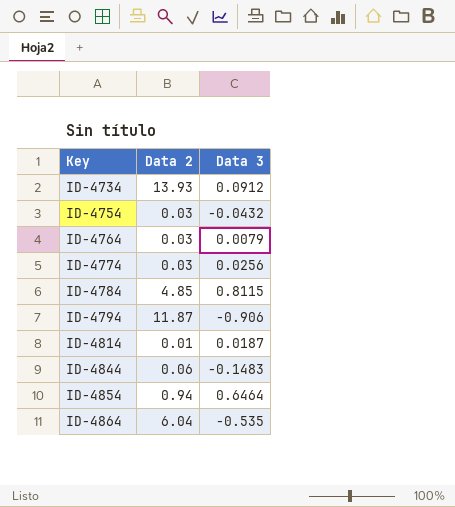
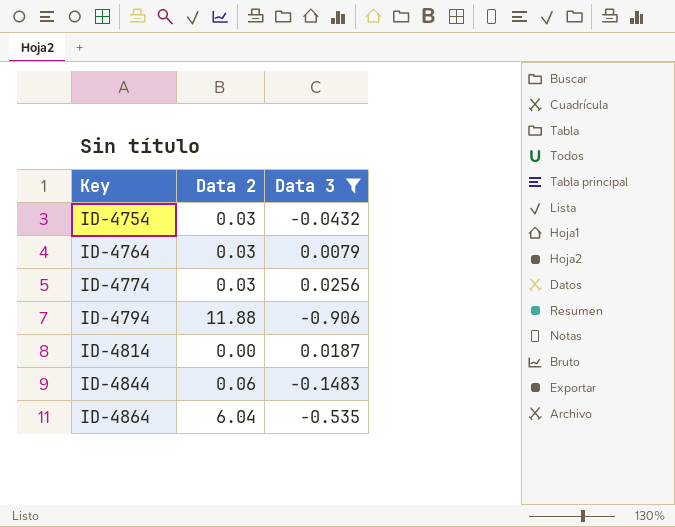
filter: none -> Data 3 <= 0.0256
ID-4794 | Data 2: 11.87 -> 11.88
ID-4814 | Data 2: 0.01 -> 0.00

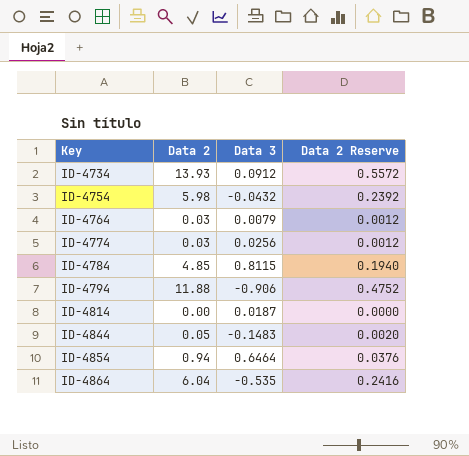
filter: Data 3 <= 0.0256 -> none
column Data 2 Reserve | formula: none -> [Data 2] * 0.04
ID-4754 | Data 2: 0.03 -> 5.98
ID-4844 | Data 2: 0.06 -> 0.05

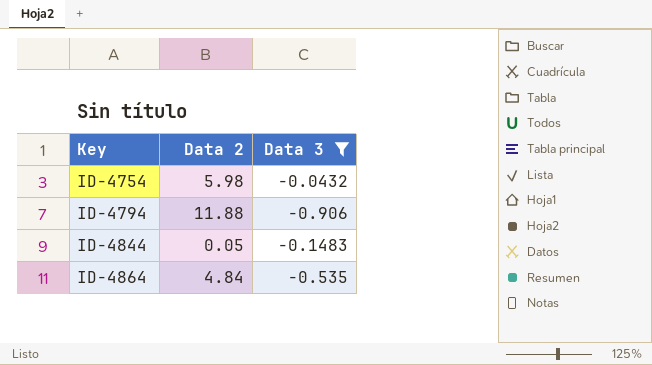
filter: none -> Data 3 <= -0.0432
column Data 2 Reserve | formula: [Data 2] * 0.04 -> none
ID-4864 | Data 2: 6.04 -> 4.84

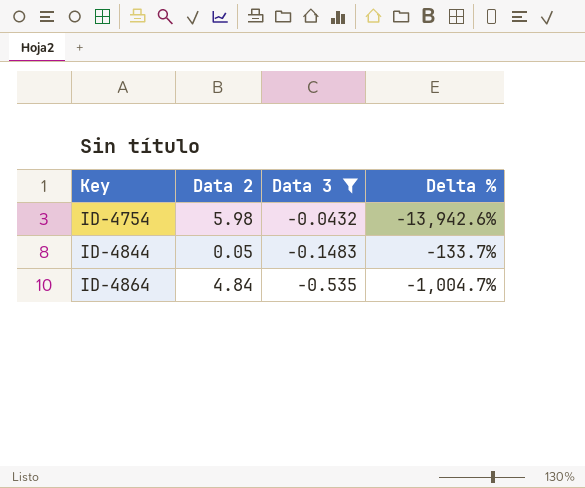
column Delta % | formula: none -> ([Data 2] - [Data 3]) / [Data 3]
row ID-4794: 11.88 | -0.906 -> none

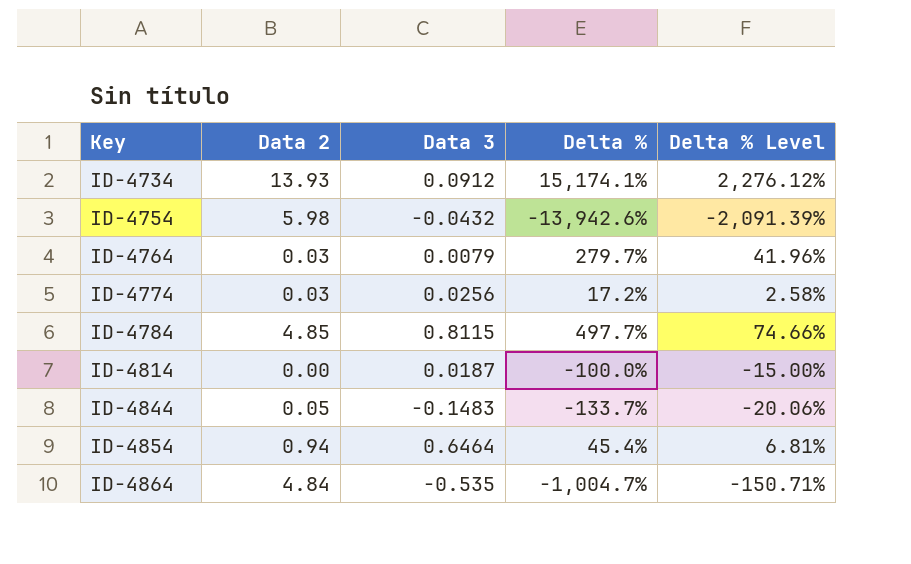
filter: Data 3 <= -0.0432 -> none
column Delta % Level | formula: none -> [Delta %] * 0.15

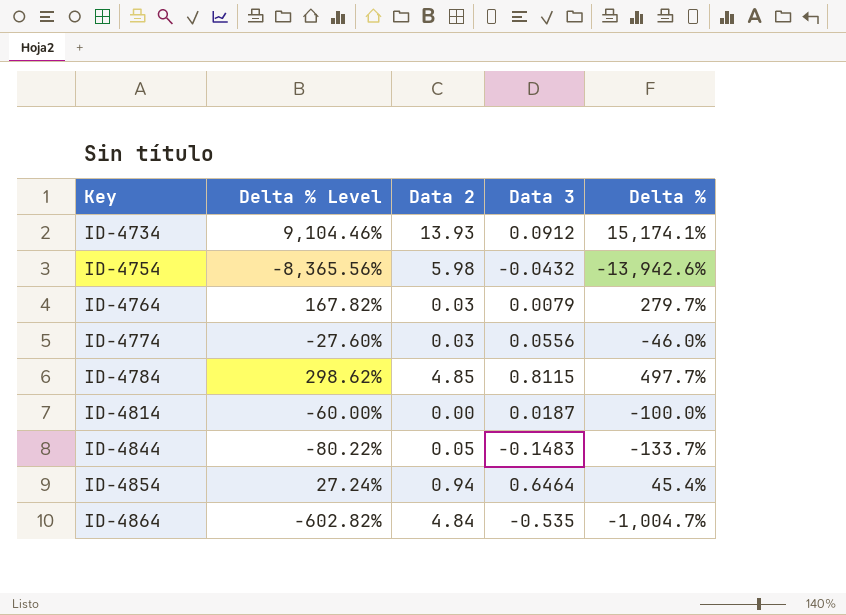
column Delta % Level | formula: [Delta %] * 0.15 -> [Delta %] * 0.6
column Delta % Level | position: 5 -> 2
ID-4774 | Data 3: 0.0256 -> 0.0556
ID-4774 | Delta %: 17.2% -> -46.0%

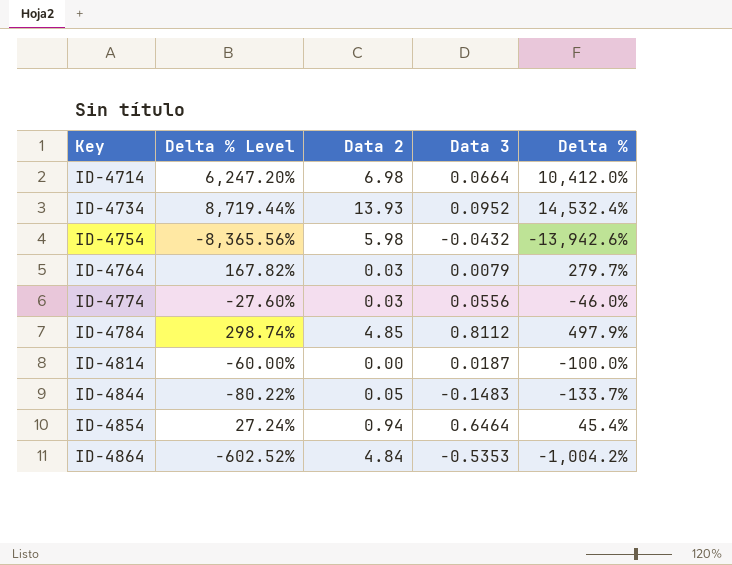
row ID-4714: none -> 6,247.20% | 6.98 | 0.0664 | 10,412.0%
ID-4734 | Delta % Level: 9,104.46% -> 8,719.44%
ID-4734 | Data 3: 0.0912 -> 0.0952
ID-4734 | Delta %: 15,174.1% -> 14,532.4%
ID-4784 | Delta % Level: 298.62% -> 298.74%
ID-4784 | Data 3: 0.8115 -> 0.8112
ID-4784 | Delta %: 497.7% -> 497.9%
ID-4864 | Delta % Level: -602.82% -> -602.52%
ID-4864 | Data 3: -0.535 -> -0.5353
ID-4864 | Delta %: -1,004.7% -> -1,004.2%

